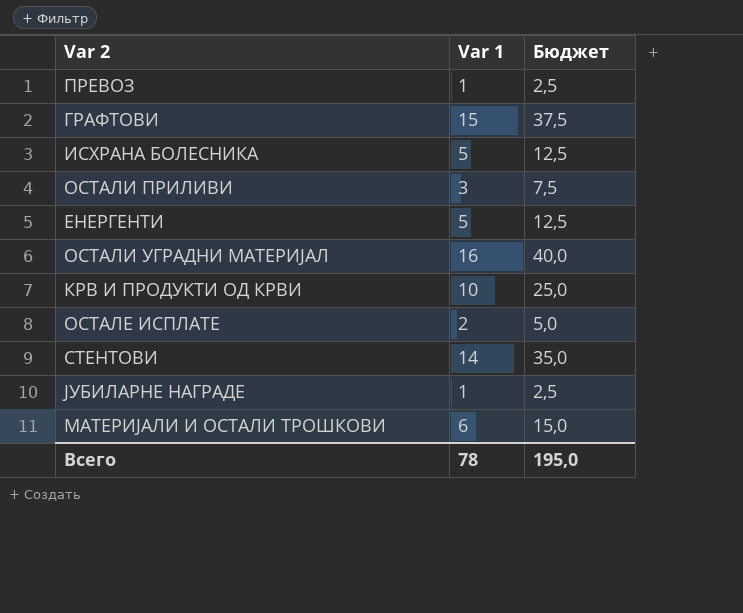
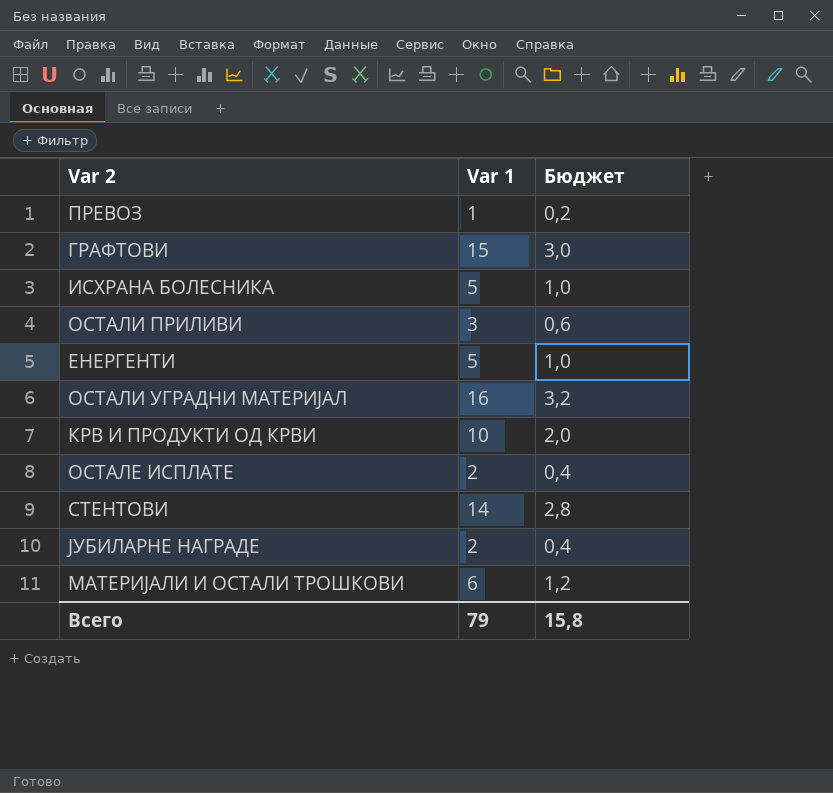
column Бюджет | formula: [Var 1] * 2,5 -> [Var 1] * 0,2
ЈУБИЛАРНЕ НАГРАДЕ | Var 1: 1 -> 2
Всего | Var 1: 78 -> 79
Всего | Бюджет: 195,0 -> 15,8

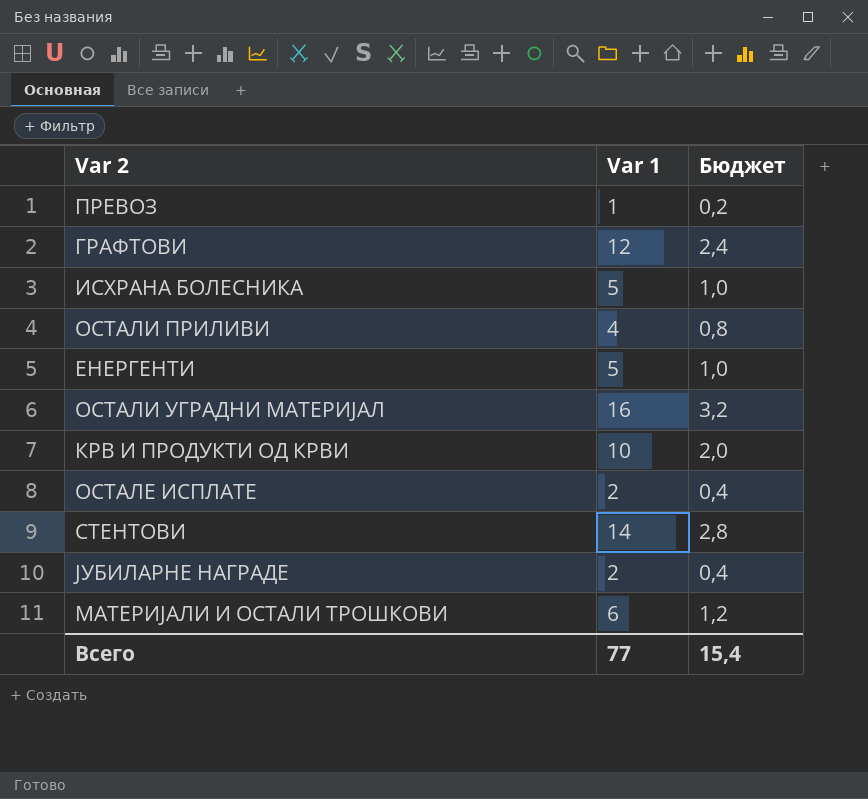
ГРАФТОВИ | Var 1: 15 -> 12
ГРАФТОВИ | Бюджет: 3,0 -> 2,4
ОСТАЛИ ПРИЛИВИ | Var 1: 3 -> 4
ОСТАЛИ ПРИЛИВИ | Бюджет: 0,6 -> 0,8
Всего | Var 1: 79 -> 77
Всего | Бюджет: 15,8 -> 15,4

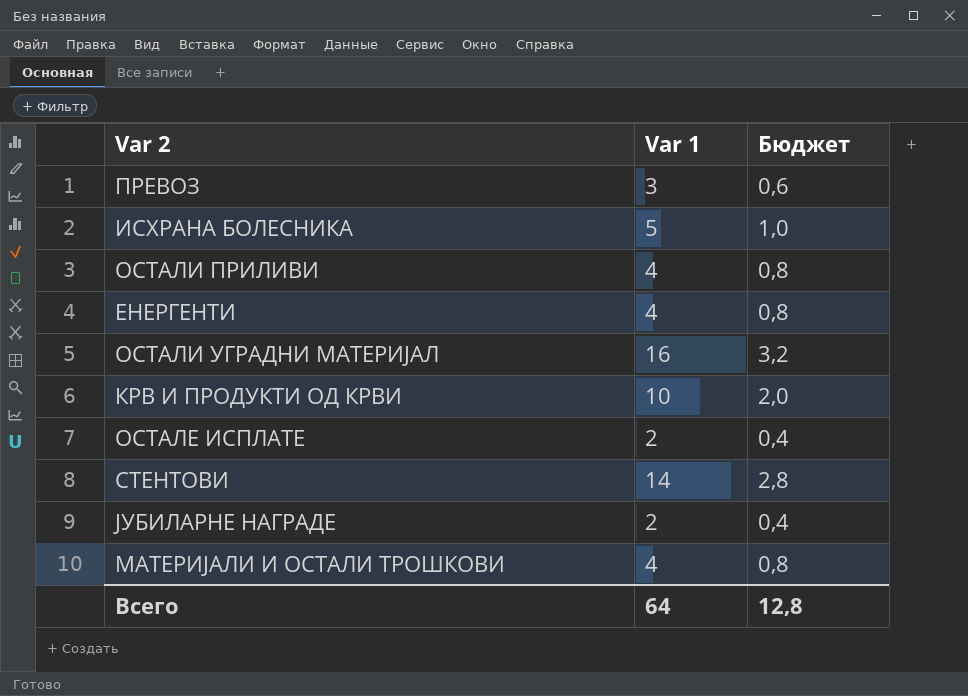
row ГРАФТОВИ: 12 | 2,4 -> none
ПРЕВОЗ | Var 1: 1 -> 3
ПРЕВОЗ | Бюджет: 0,2 -> 0,6
ЕНЕРГЕНТИ | Var 1: 5 -> 4
ЕНЕРГЕНТИ | Бюджет: 1,0 -> 0,8
МАТЕРИЈАЛИ И ОСТАЛИ ТРОШКОВИ | Var 1: 6 -> 4
МАТЕРИЈАЛИ И ОСТАЛИ ТРОШКОВИ | Бюджет: 1,2 -> 0,8
Всего | Var 1: 77 -> 64
Всего | Бюджет: 15,4 -> 12,8

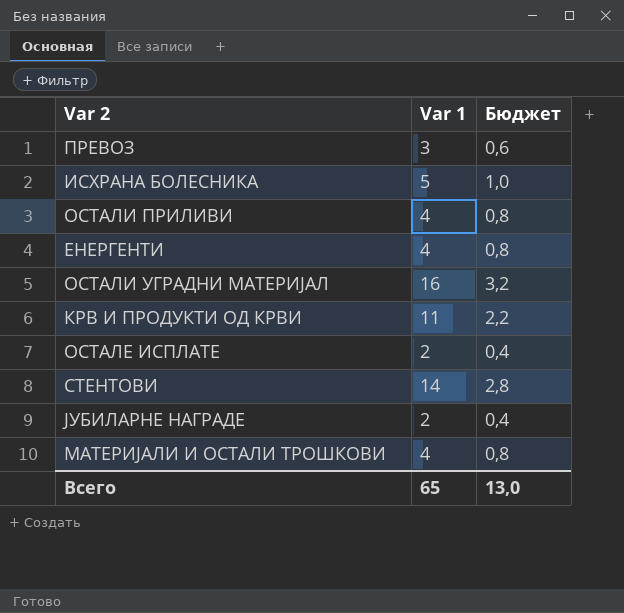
КРВ И ПРОДУКТИ ОД КРВИ | Var 1: 10 -> 11
КРВ И ПРОДУКТИ ОД КРВИ | Бюджет: 2,0 -> 2,2
Всего | Var 1: 64 -> 65
Всего | Бюджет: 12,8 -> 13,0

